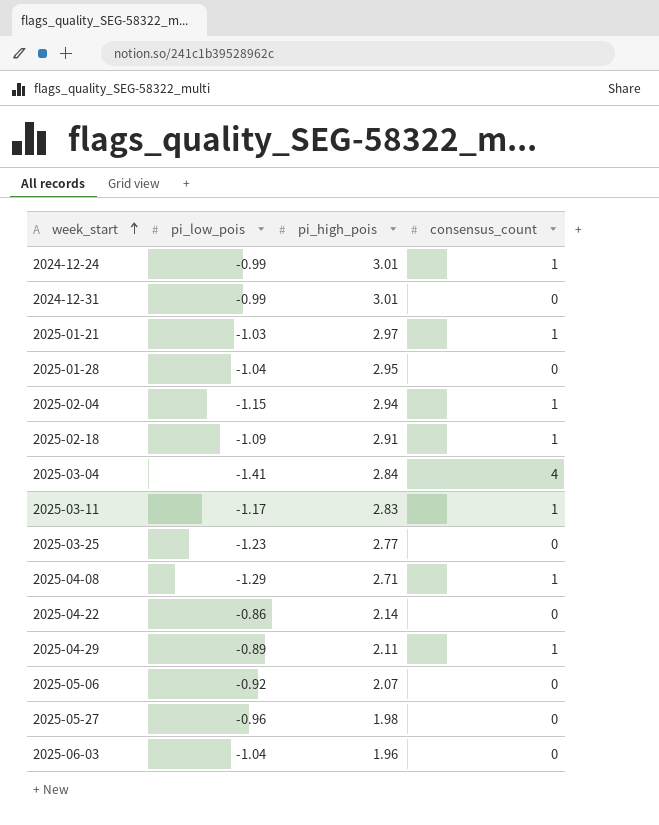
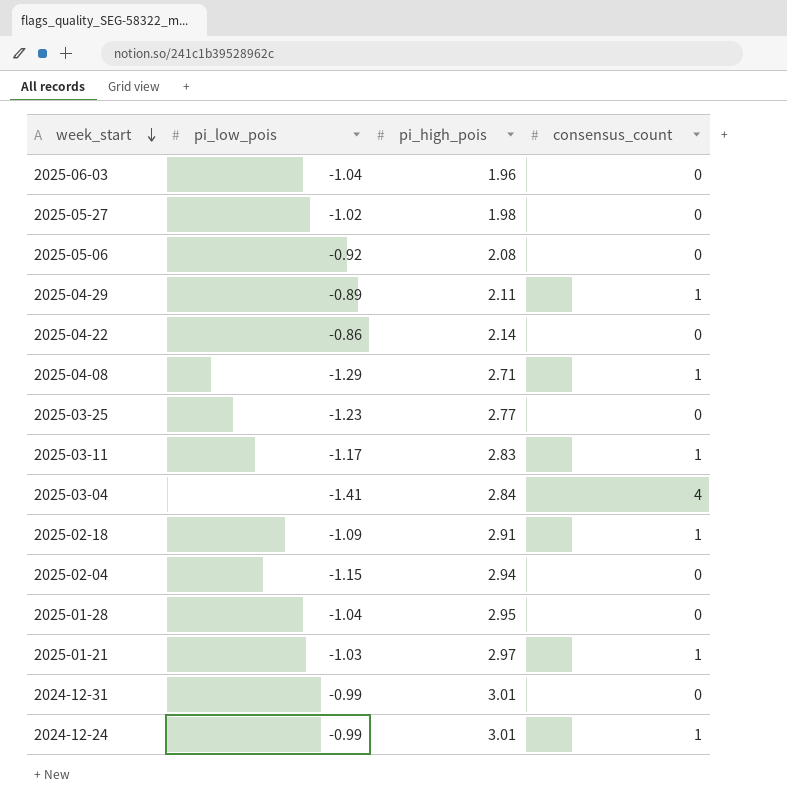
row order: week_start ascending -> week_start descending
2025-05-27 | pi_low_pois: -0.96 -> -1.02
2025-05-06 | pi_high_pois: 2.07 -> 2.08
2025-02-04 | consensus_count: 1 -> 0

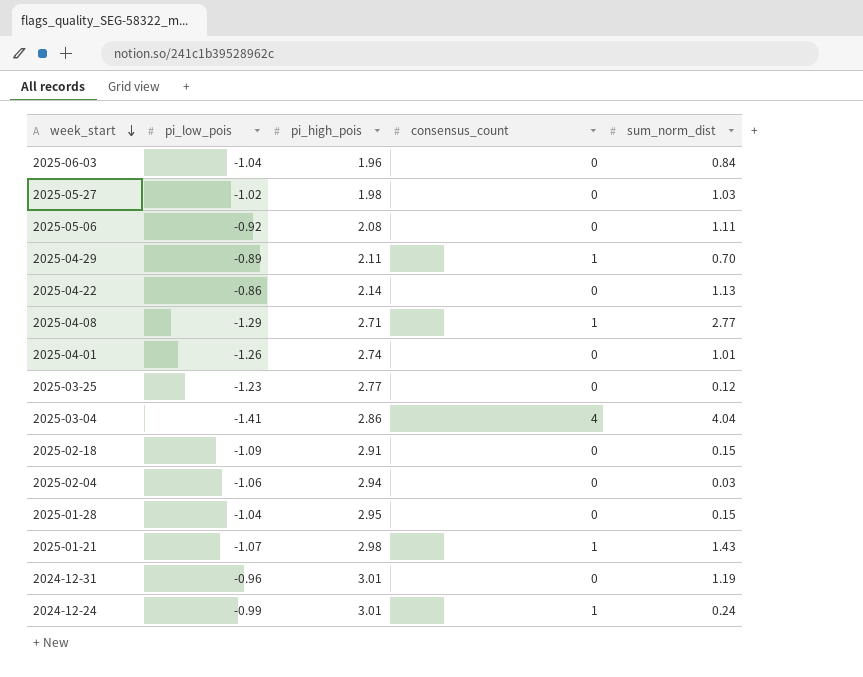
column sum_norm_dist | position: none -> 5
row 2025-03-11: -1.17 | 2.83 | 1 -> none
row 2025-04-01: none -> -1.26 | 2.74 | 0 | 1.01
2025-03-04 | pi_high_pois: 2.84 -> 2.86
2025-02-18 | consensus_count: 1 -> 0
2025-02-04 | pi_low_pois: -1.15 -> -1.06
2025-01-21 | pi_low_pois: -1.03 -> -1.07
2025-01-21 | pi_high_pois: 2.97 -> 2.98
2024-12-31 | pi_low_pois: -0.99 -> -0.96

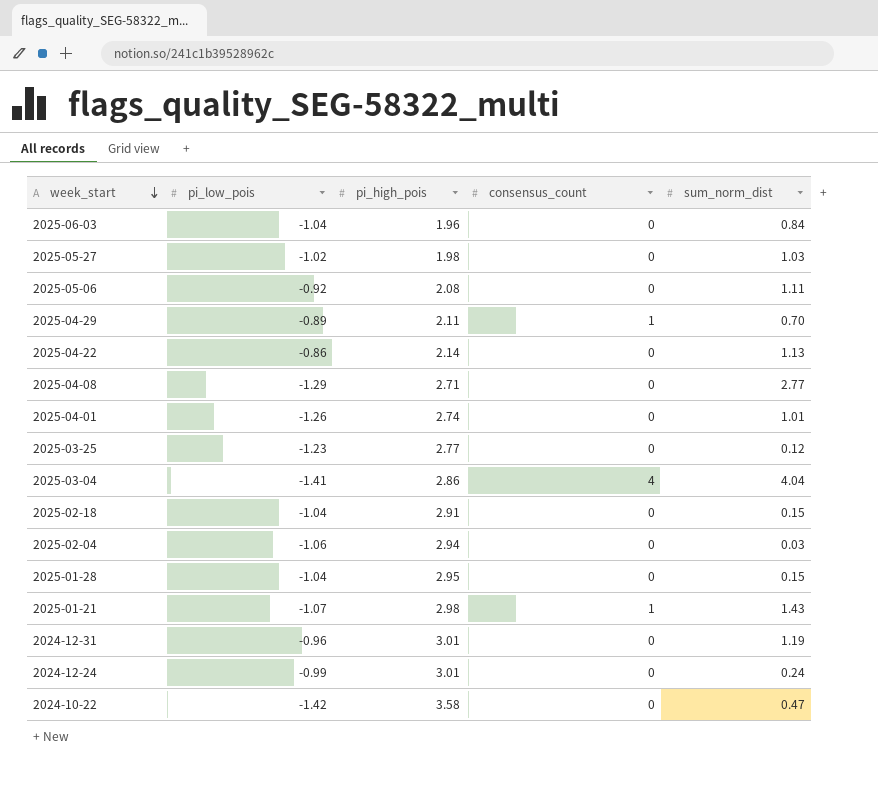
2025-04-08 | consensus_count: 1 -> 0
2025-02-18 | pi_low_pois: -1.09 -> -1.04
2024-12-24 | consensus_count: 1 -> 0
row 2024-10-22: none -> -1.42 | 3.58 | 0 | 0.47

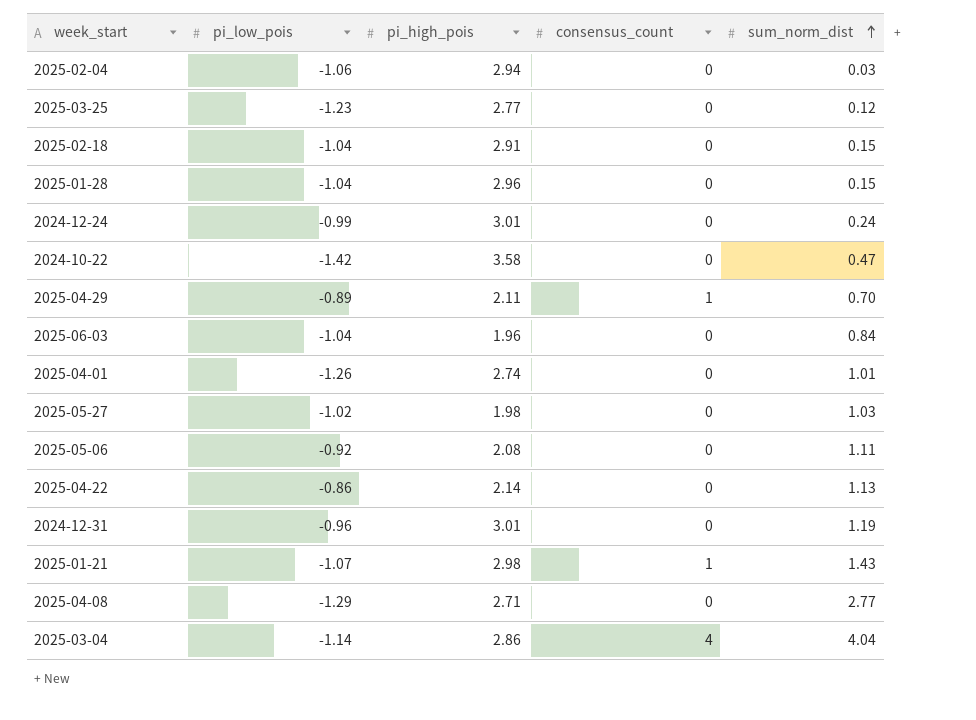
row order: week_start descending -> sum_norm_dist ascending
2025-01-28 | pi_high_pois: 2.95 -> 2.96
2025-03-04 | pi_low_pois: -1.41 -> -1.14

